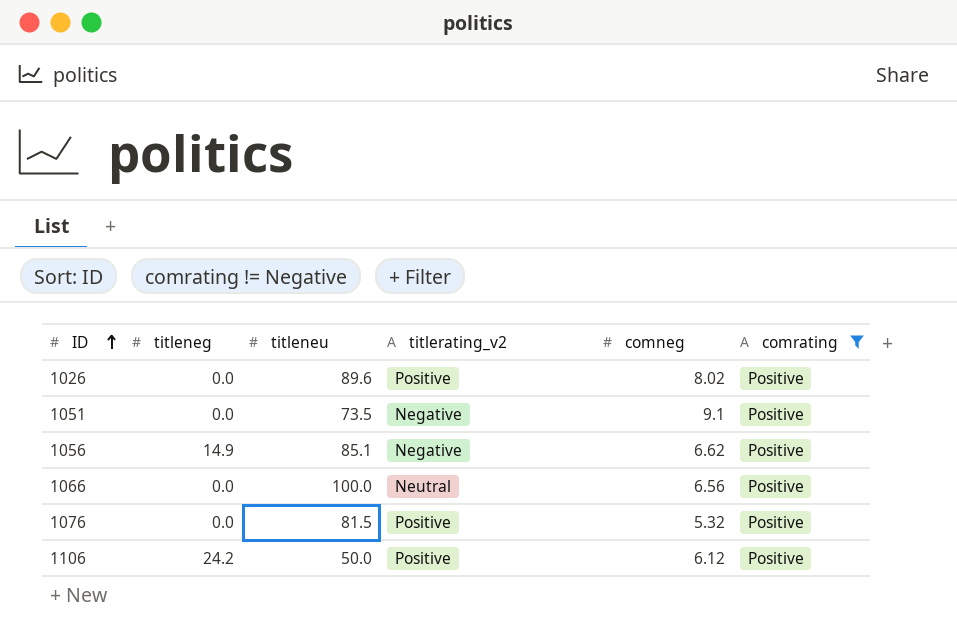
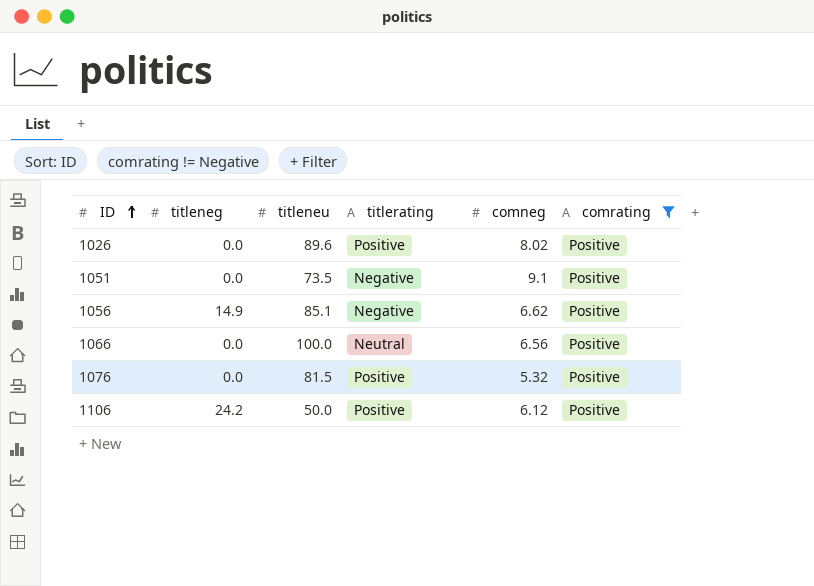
column name: titlerating_v2 -> titlerating

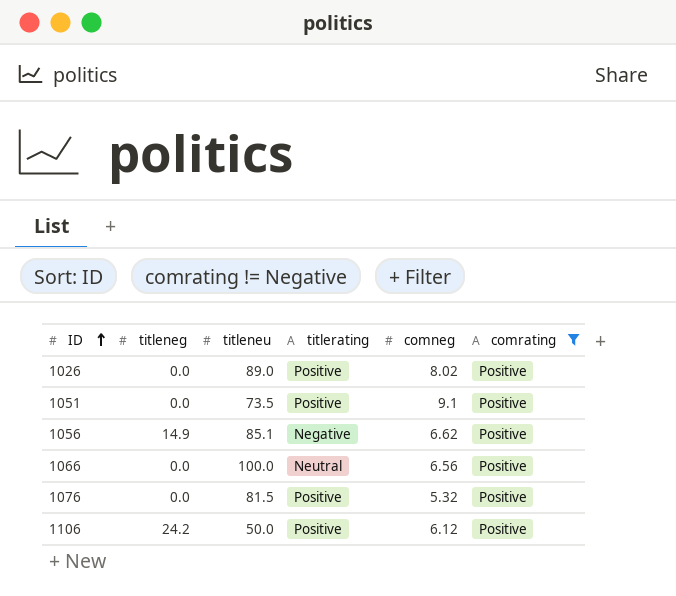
1026 | titleneu: 89.6 -> 89.0
1051 | titlerating: Negative -> Positive

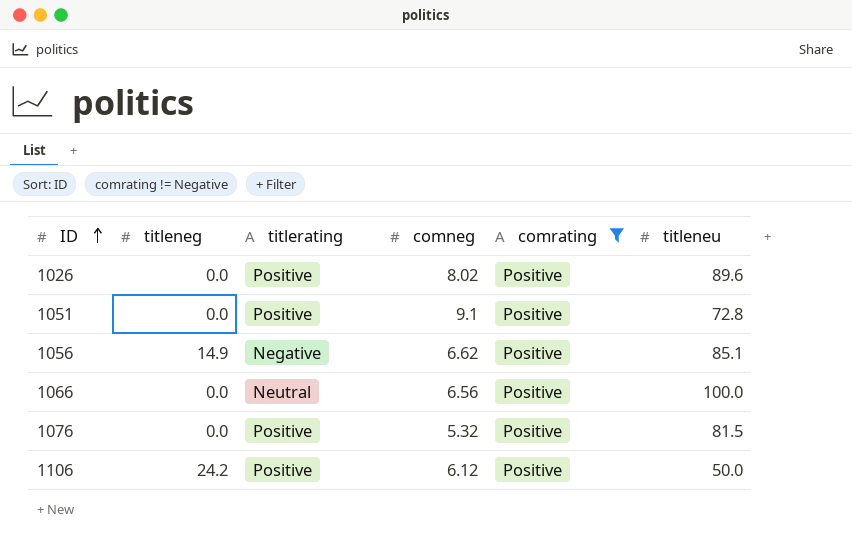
column titleneu | position: 3 -> 6
1026 | titleneu: 89.0 -> 89.6
1051 | titleneu: 73.5 -> 72.8

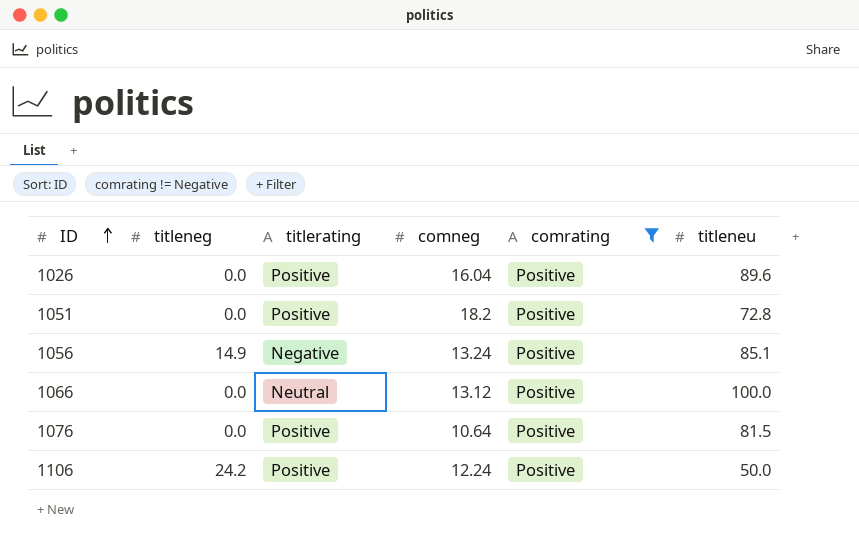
1026 | comneg: 8.02 -> 16.04
1051 | comneg: 9.1 -> 18.2
1056 | comneg: 6.62 -> 13.24
1066 | comneg: 6.56 -> 13.12
1076 | comneg: 5.32 -> 10.64
1106 | comneg: 6.12 -> 12.24

